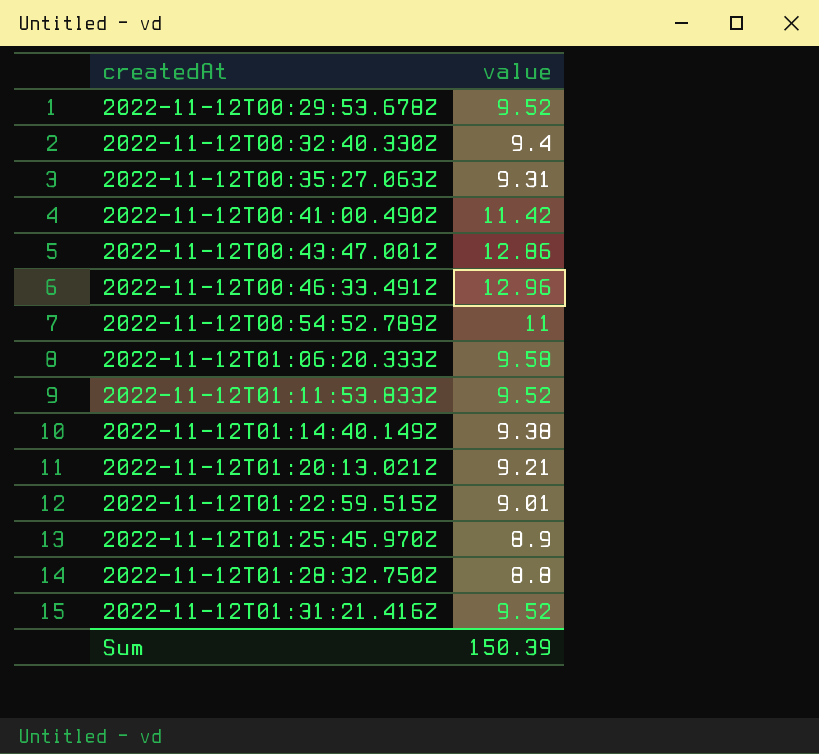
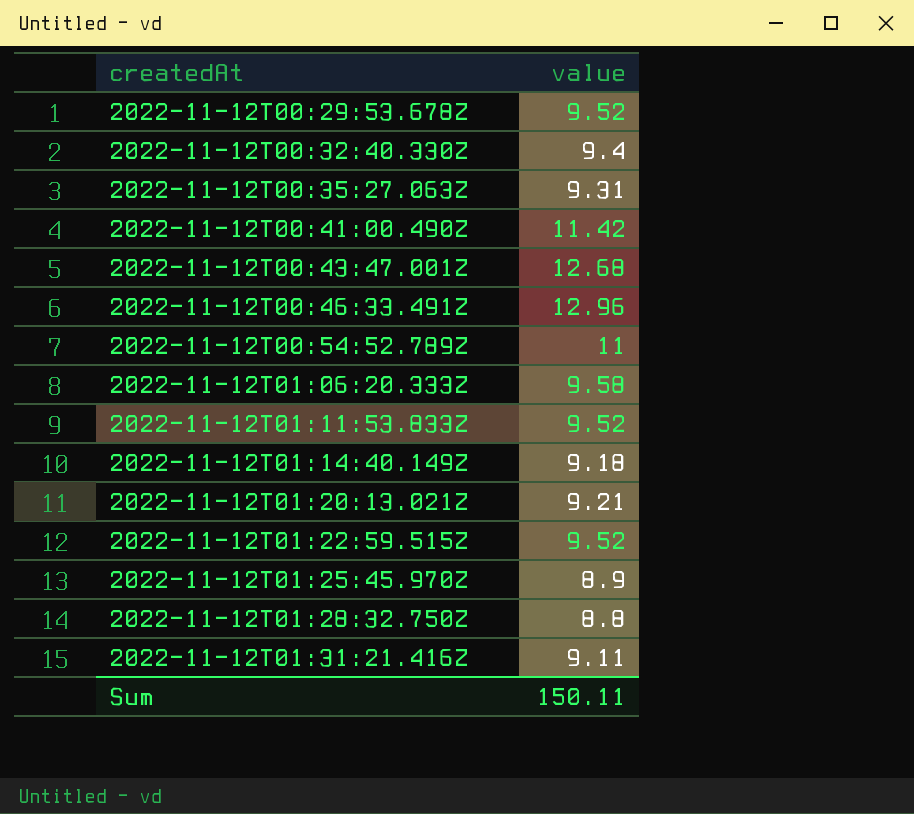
2022-11-12T00:43:47.001Z | value: 12.86 -> 12.68
2022-11-12T01:14:40.149Z | value: 9.38 -> 9.18
2022-11-12T01:22:59.515Z | value: 9.01 -> 9.52
2022-11-12T01:31:21.416Z | value: 9.52 -> 9.11
Sum | value: 150.39 -> 150.11

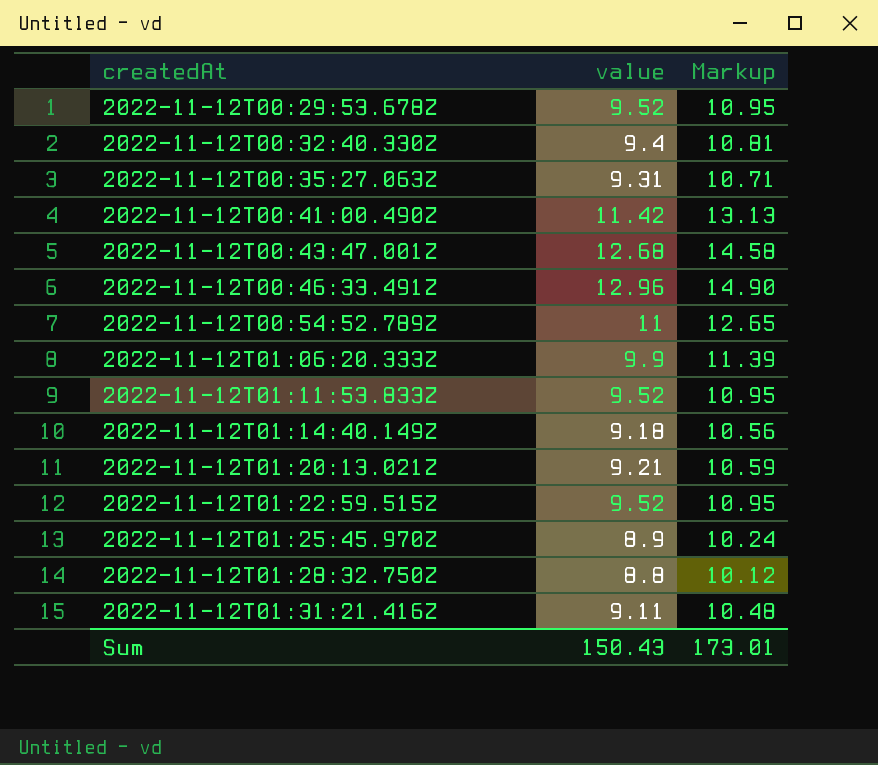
column Markup | formula: none -> [value] * 1.15
2022-11-12T01:06:20.333Z | value: 9.58 -> 9.9
Sum | value: 150.11 -> 150.43

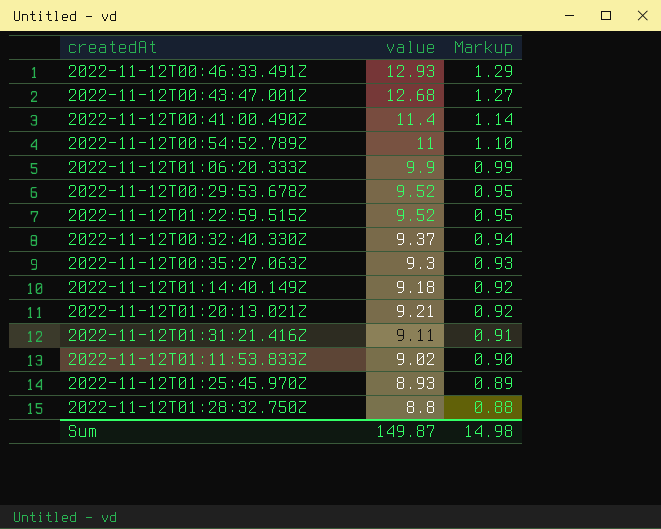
row order: createdAt ascending -> Markup descending
column Markup | formula: [value] * 1.15 -> [value] * 0.1
2022-11-12T00:46:33.491Z | value: 12.96 -> 12.93
2022-11-12T00:41:00.490Z | value: 11.42 -> 11.4
2022-11-12T00:32:40.330Z | value: 9.4 -> 9.37
2022-11-12T00:35:27.063Z | value: 9.31 -> 9.3
2022-11-12T01:11:53.833Z | value: 9.52 -> 9.02
2022-11-12T01:25:45.970Z | value: 8.9 -> 8.93
Sum | value: 150.43 -> 149.87
Sum | Markup: 173.01 -> 14.98

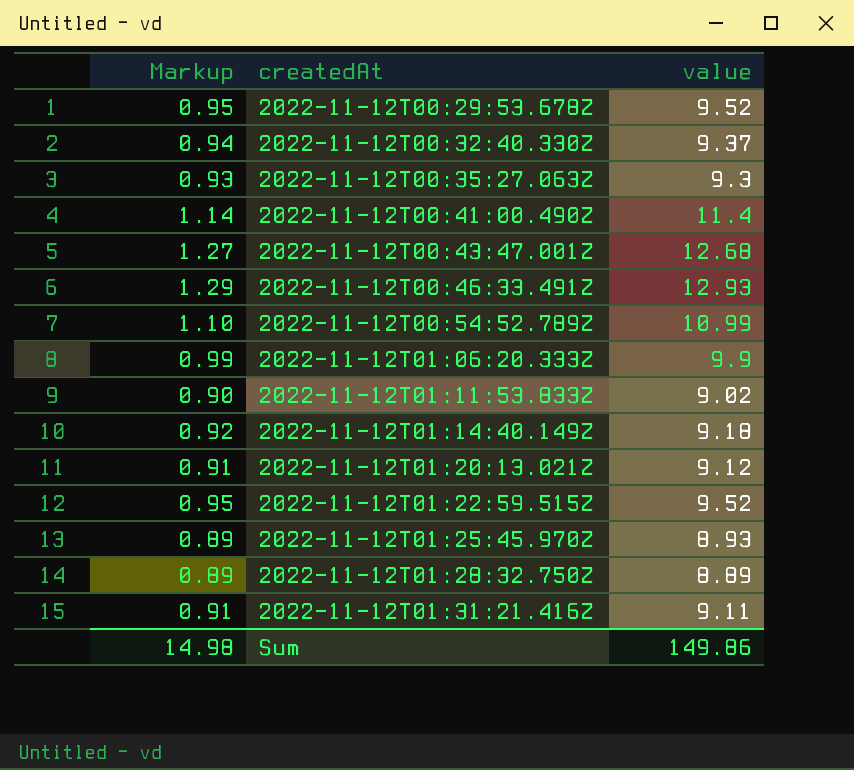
row order: Markup descending -> createdAt ascending
column Markup | position: 3 -> 1
2022-11-12T00:54:52.789Z | value: 11 -> 10.99
2022-11-12T01:20:13.021Z | Markup: 0.92 -> 0.91
2022-11-12T01:20:13.021Z | value: 9.21 -> 9.12
2022-11-12T01:28:32.750Z | Markup: 0.88 -> 0.89
2022-11-12T01:28:32.750Z | value: 8.8 -> 8.89
Sum | value: 149.87 -> 149.86

